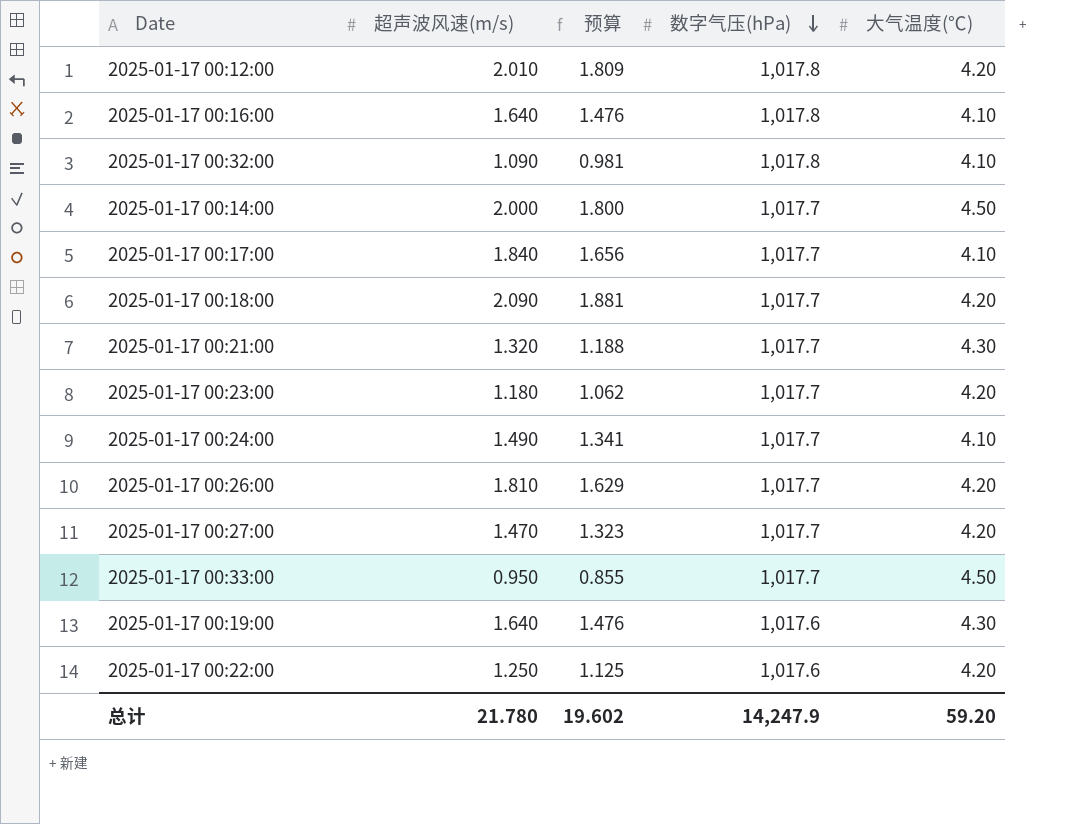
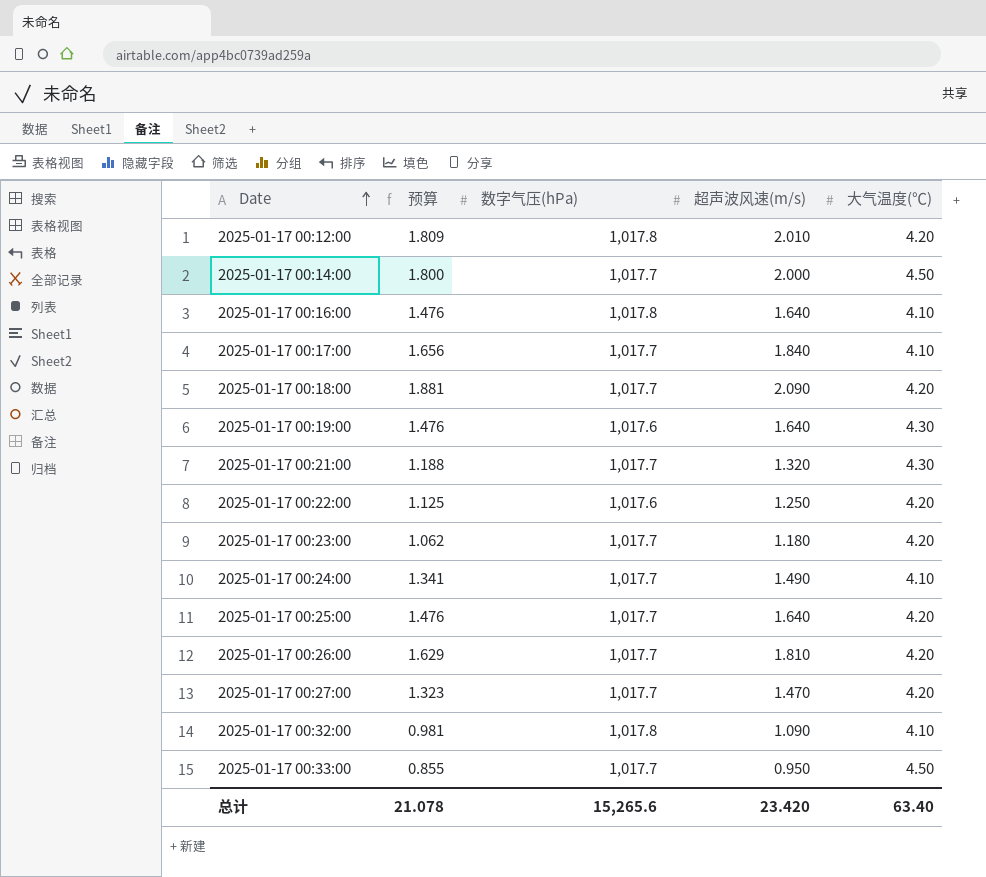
row order: 数字气压(hPa) descending -> Date ascending
column 超声波风速(m/s) | position: 2 -> 4
row 2025-01-17 00:25:00: none -> 1.476 | 1,017.7 | 1.640 | 4.20
总计 | 预算: 19.602 -> 21.078
总计 | 数字气压(hPa): 14,247.9 -> 15,265.6
总计 | 超声波风速(m/s): 21.780 -> 23.420
总计 | 大气温度(℃): 59.20 -> 63.40

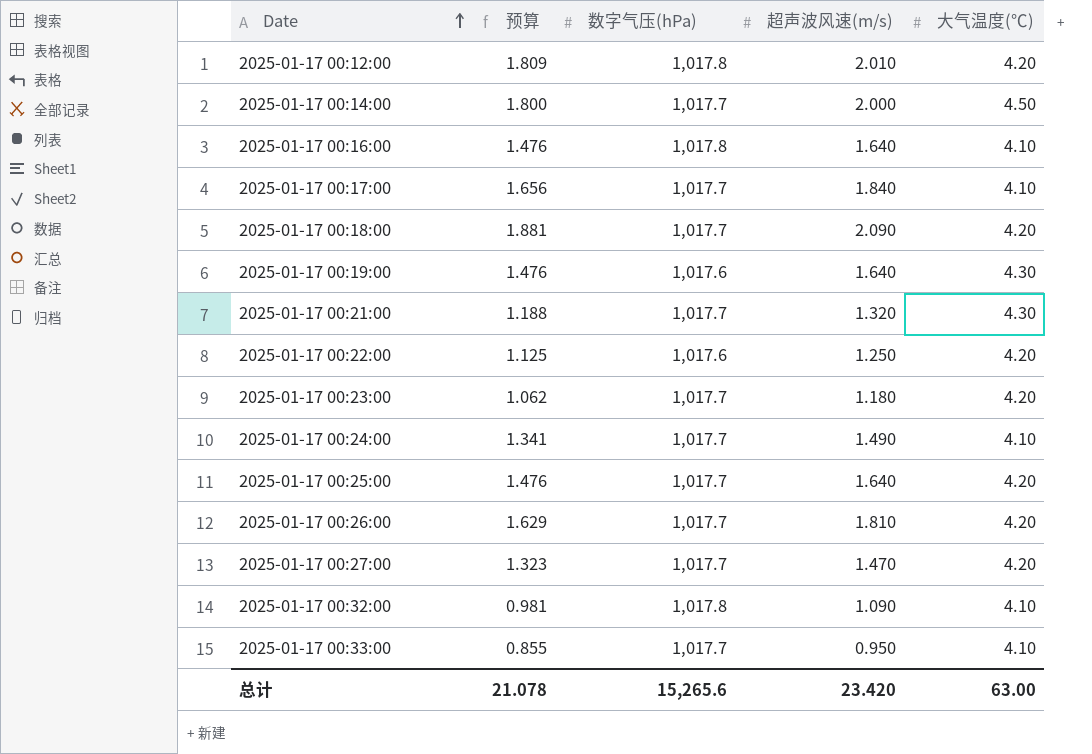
2025-01-17 00:33:00 | 大气温度(℃): 4.50 -> 4.10
总计 | 大气温度(℃): 63.40 -> 63.00

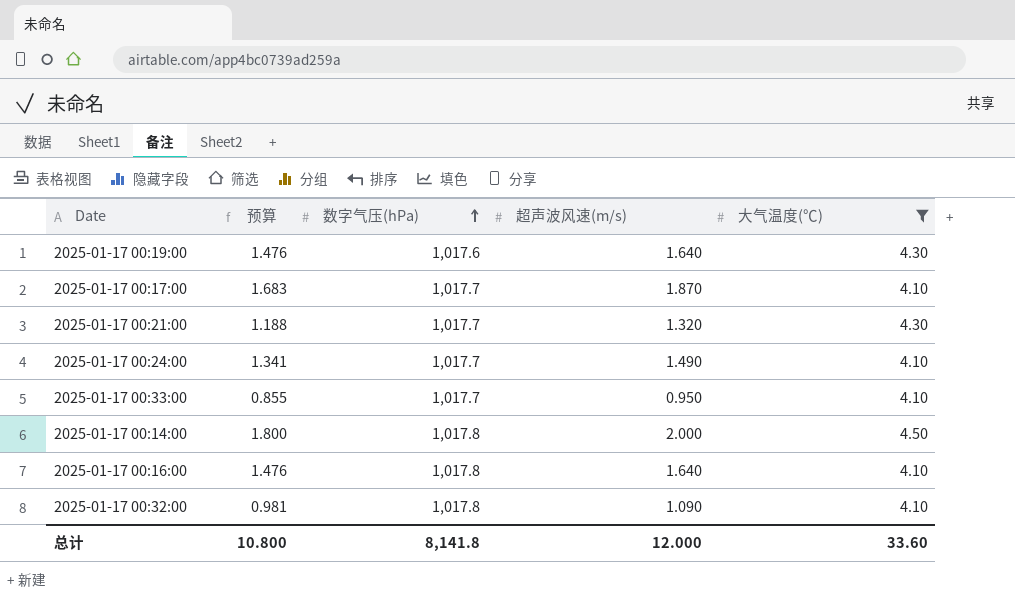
filter: none -> 大气温度(℃) != 4.20
row order: Date ascending -> 数字气压(hPa) ascending
2025-01-17 00:17:00 | 预算: 1.656 -> 1.683
2025-01-17 00:17:00 | 超声波风速(m/s): 1.840 -> 1.870
2025-01-17 00:14:00 | 数字气压(hPa): 1,017.7 -> 1,017.8
总计 | 预算: 21.078 -> 10.800
总计 | 数字气压(hPa): 15,265.6 -> 8,141.8
总计 | 超声波风速(m/s): 23.420 -> 12.000
总计 | 大气温度(℃): 63.00 -> 33.60

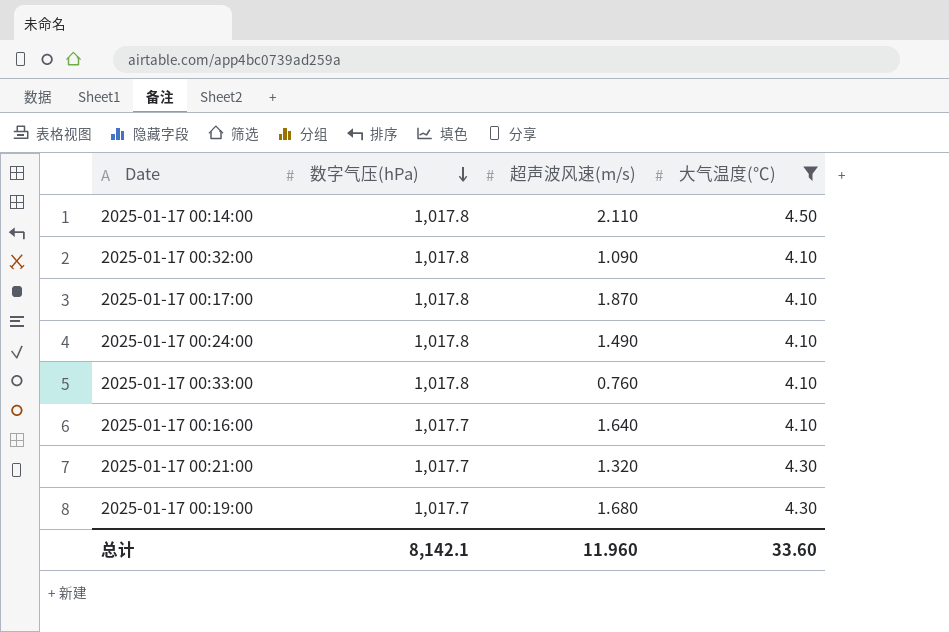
row order: 数字气压(hPa) ascending -> 数字气压(hPa) descending
column 预算 | formula: [超声波风速(m/s)] * 0.9 -> none
2025-01-17 00:14:00 | 超声波风速(m/s): 2.000 -> 2.110
2025-01-17 00:17:00 | 数字气压(hPa): 1,017.7 -> 1,017.8
2025-01-17 00:24:00 | 数字气压(hPa): 1,017.7 -> 1,017.8
2025-01-17 00:33:00 | 数字气压(hPa): 1,017.7 -> 1,017.8
2025-01-17 00:33:00 | 超声波风速(m/s): 0.950 -> 0.760
2025-01-17 00:16:00 | 数字气压(hPa): 1,017.8 -> 1,017.7
2025-01-17 00:19:00 | 数字气压(hPa): 1,017.6 -> 1,017.7
2025-01-17 00:19:00 | 超声波风速(m/s): 1.640 -> 1.680
总计 | 数字气压(hPa): 8,141.8 -> 8,142.1
总计 | 超声波风速(m/s): 12.000 -> 11.960

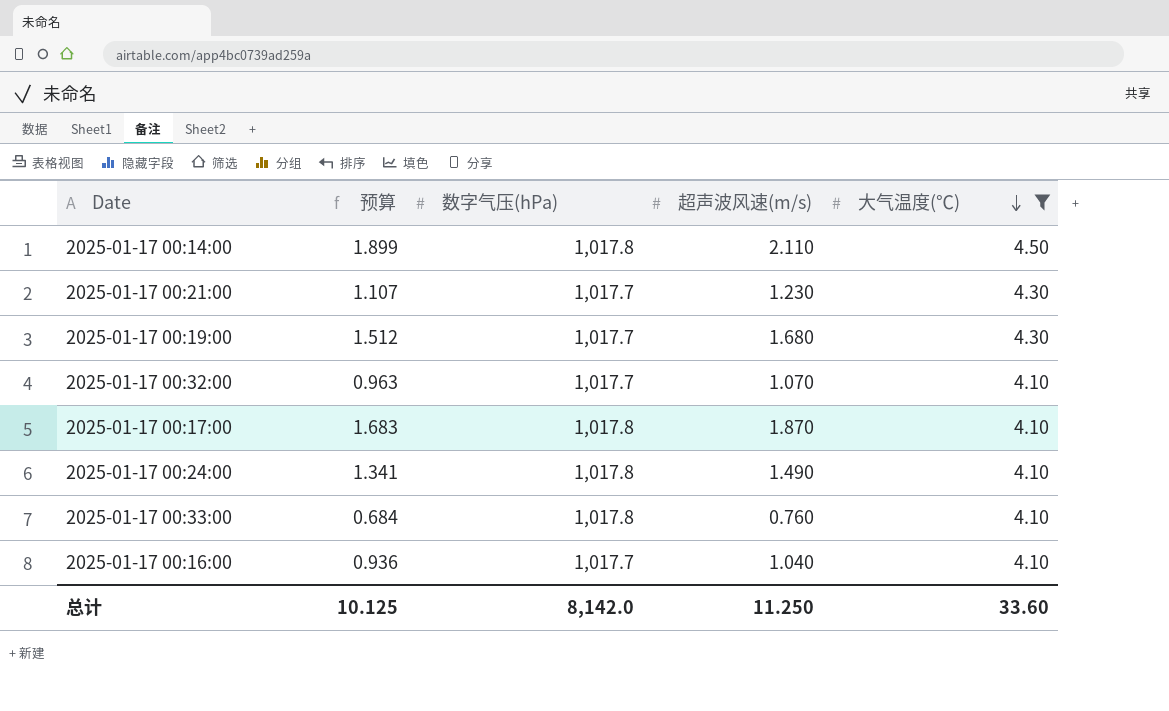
row order: 数字气压(hPa) descending -> 大气温度(℃) descending
column 预算 | formula: none -> [超声波风速(m/s)] * 0.9
2025-01-17 00:21:00 | 超声波风速(m/s): 1.320 -> 1.230
2025-01-17 00:32:00 | 数字气压(hPa): 1,017.8 -> 1,017.7
2025-01-17 00:32:00 | 超声波风速(m/s): 1.090 -> 1.070
2025-01-17 00:16:00 | 超声波风速(m/s): 1.640 -> 1.040
总计 | 数字气压(hPa): 8,142.1 -> 8,142.0
总计 | 超声波风速(m/s): 11.960 -> 11.250

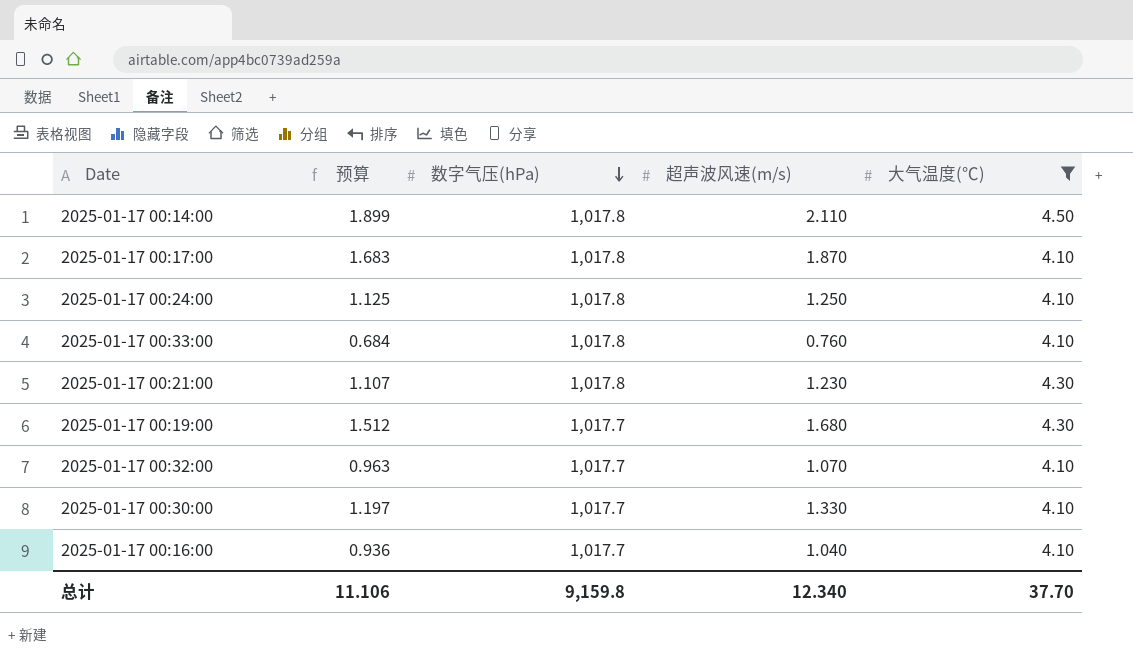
row order: 大气温度(℃) descending -> 数字气压(hPa) descending
2025-01-17 00:24:00 | 预算: 1.341 -> 1.125
2025-01-17 00:24:00 | 超声波风速(m/s): 1.490 -> 1.250
2025-01-17 00:21:00 | 数字气压(hPa): 1,017.7 -> 1,017.8
row 2025-01-17 00:30:00: none -> 1.197 | 1,017.7 | 1.330 | 4.10
总计 | 预算: 10.125 -> 11.106
总计 | 数字气压(hPa): 8,142.0 -> 9,159.8
总计 | 超声波风速(m/s): 11.250 -> 12.340
总计 | 大气温度(℃): 33.60 -> 37.70

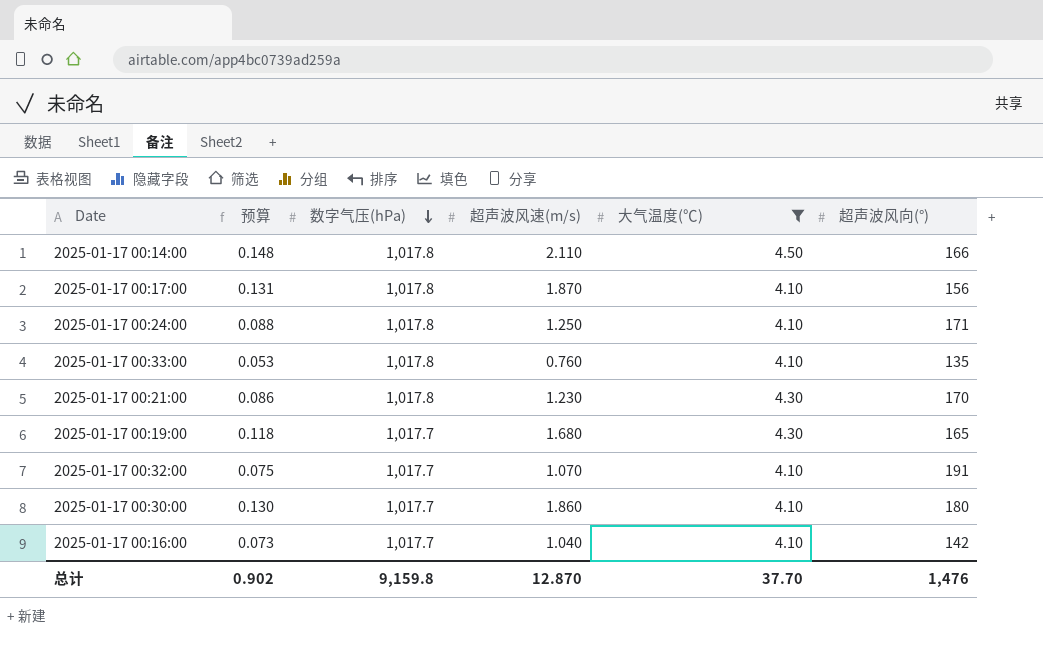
column 预算 | formula: [超声波风速(m/s)] * 0.9 -> [超声波风速(m/s)] * 0.07
column 超声波风向(°) | position: none -> 6
2025-01-17 00:30:00 | 超声波风速(m/s): 1.330 -> 1.860
总计 | 预算: 11.106 -> 0.902
总计 | 超声波风速(m/s): 12.340 -> 12.870

